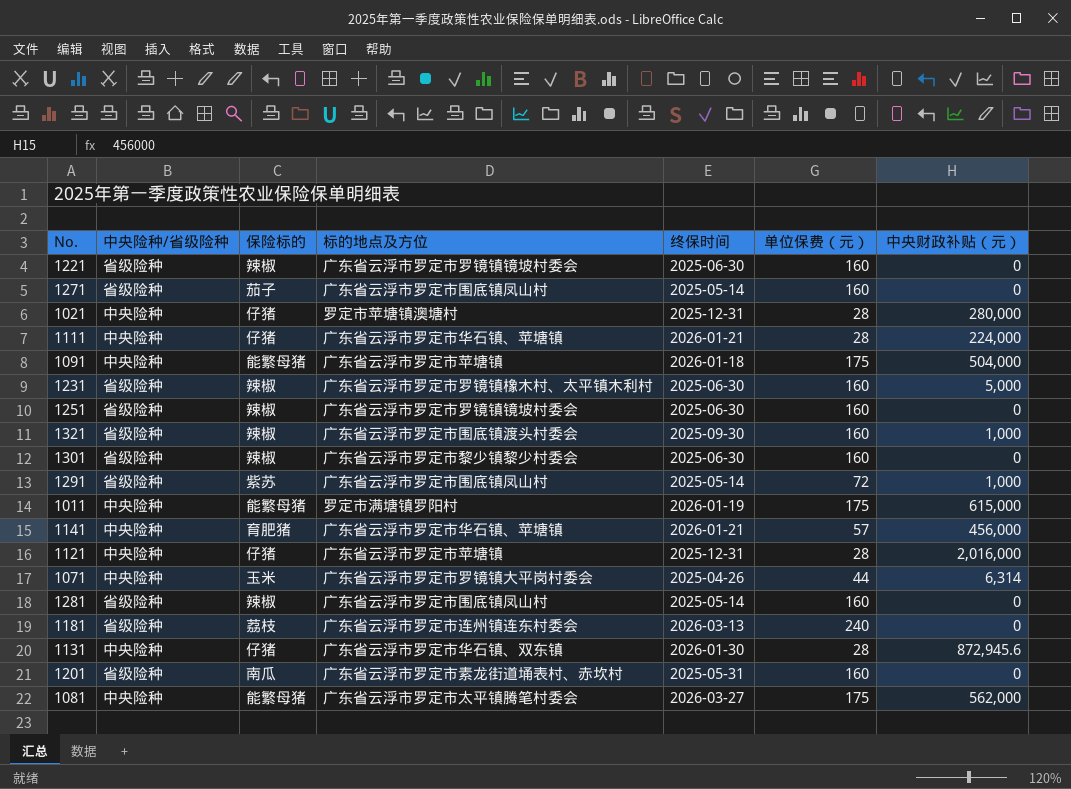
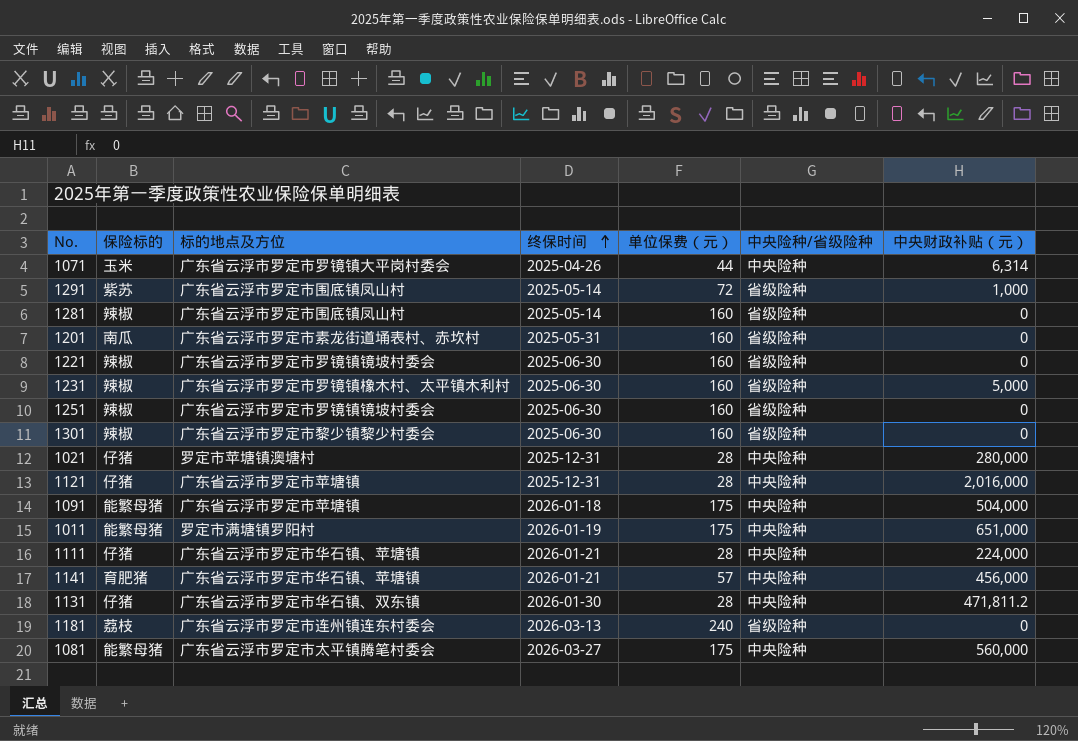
row order: none -> 终保时间 ascending
column 中央险种/省级险种 | position: 2 -> 6
row 1271: 省级险种 | 茄子 | 广东省云浮市罗定市围底镇凤山村 | 2025-05-14 | 160 | 0 -> none
row 1321: 省级险种 | 辣椒 | 广东省云浮市罗定市围底镇渡头村委会 | 2025-09-30 | 160 | 1,000 -> none
1011 | 中央财政补贴（元）: 615,000 -> 651,000
1131 | 中央财政补贴（元）: 872,945.6 -> 471,811.2
1081 | 中央财政补贴（元）: 562,000 -> 560,000

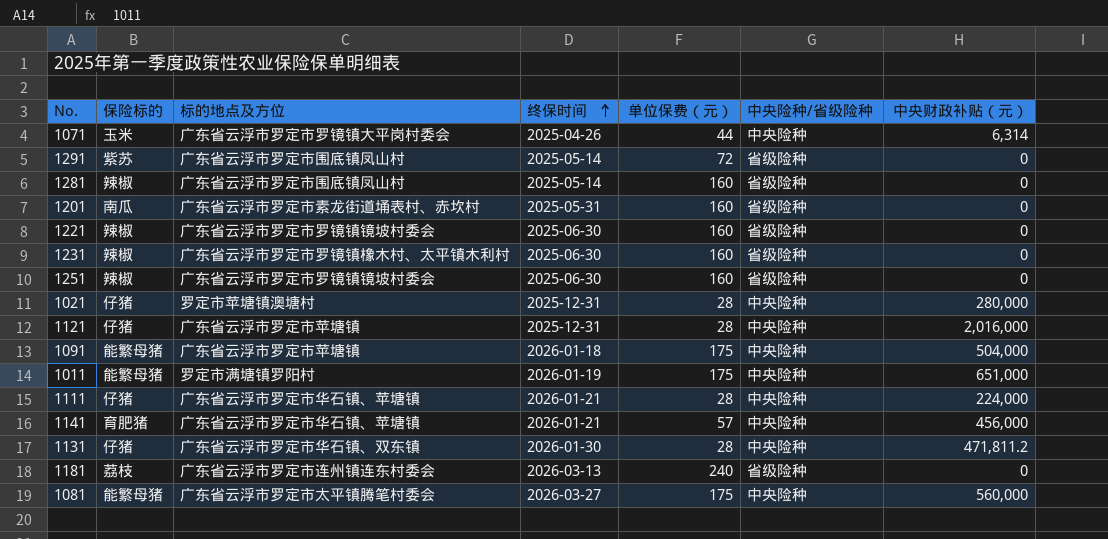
row 1301: 辣椒 | 广东省云浮市罗定市黎少镇黎少村委会 | 2025-06-30 | 160 | 省级险种 | 0 -> none
1291 | 中央财政补贴（元）: 1,000 -> 0
1231 | 中央财政补贴（元）: 5,000 -> 0

